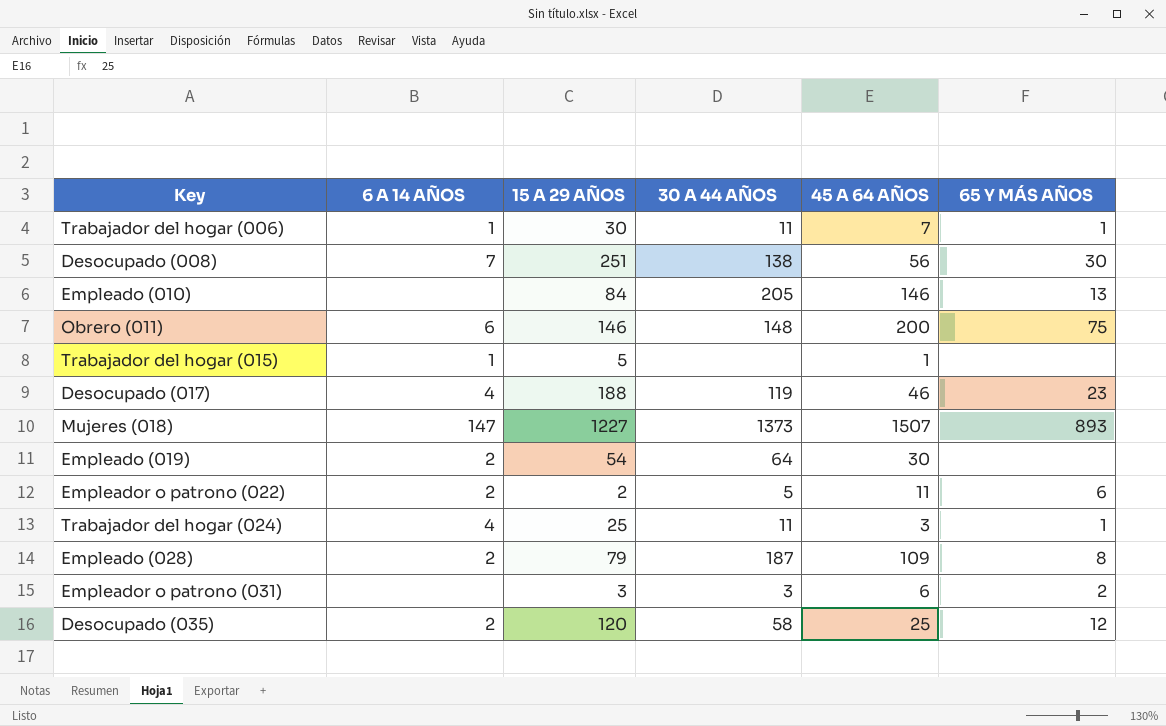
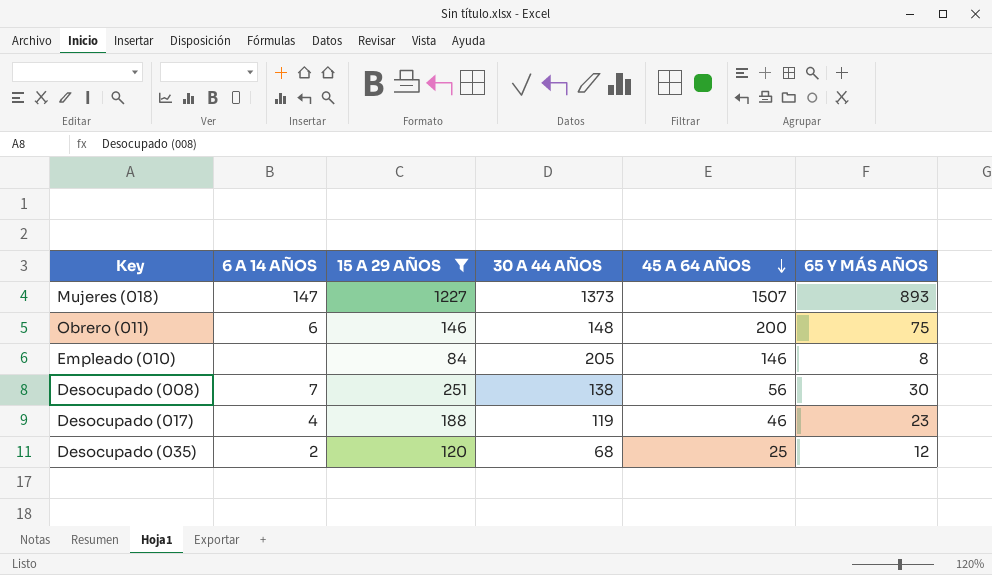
filter: none -> 15 A 29 AÑOS >= 84
row order: none -> 45 A 64 AÑOS descending
Empleado (010) | 65 Y MÁS AÑOS: 13 -> 8
Desocupado (035) | 30 A 44 AÑOS: 58 -> 68

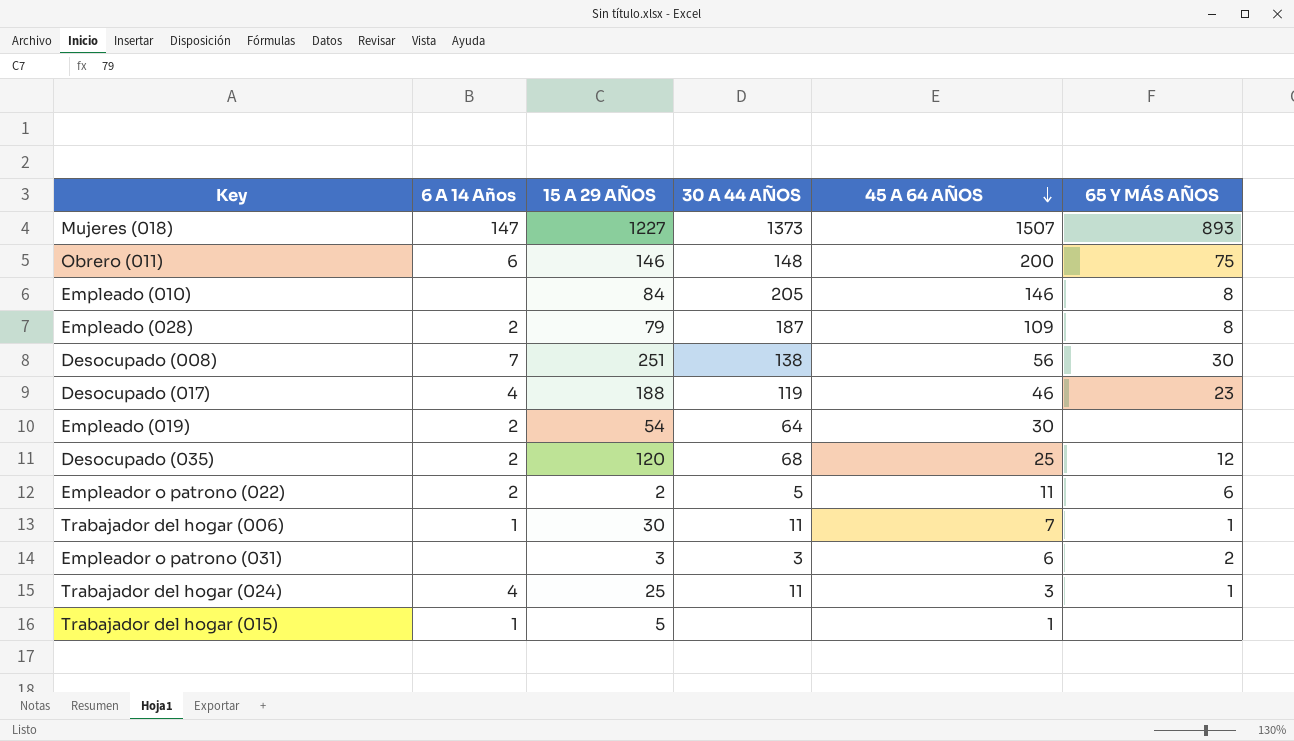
filter: 15 A 29 AÑOS >= 84 -> none
column name: 6 A 14 AÑOS -> 6 A 14 Años

